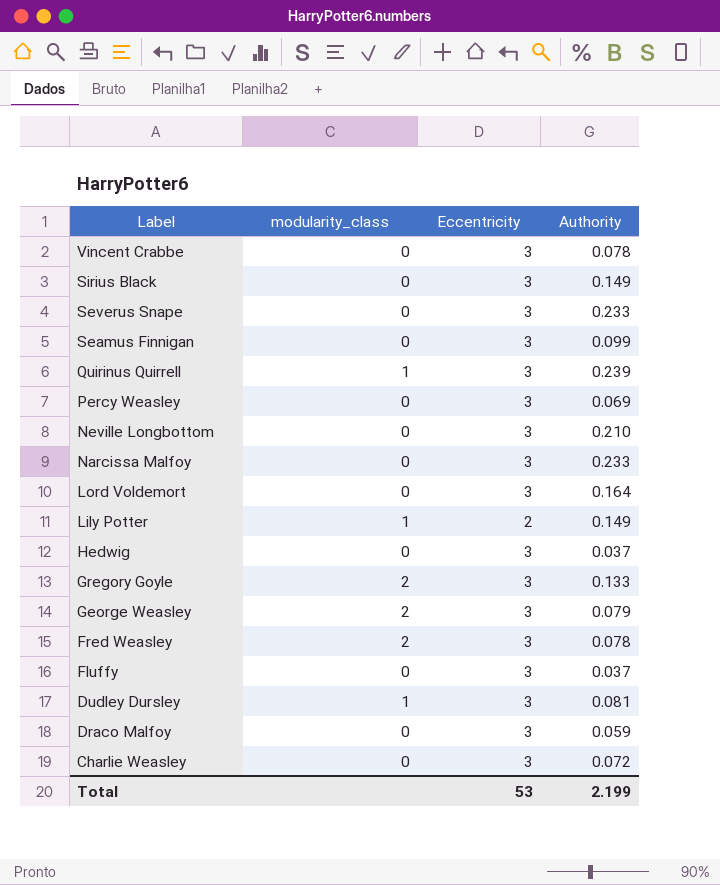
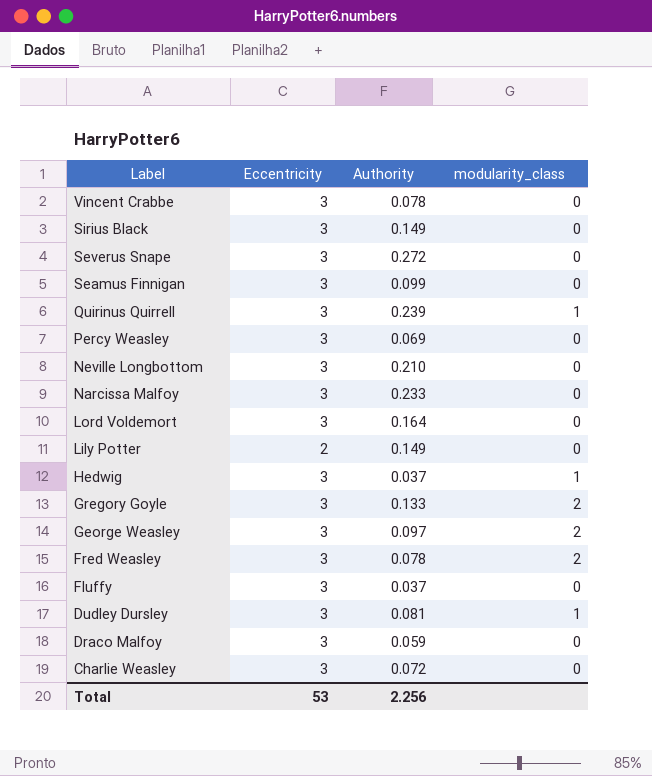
column modularity_class | position: 2 -> 4
Severus Snape | Authority: 0.233 -> 0.272
Lily Potter | modularity_class: 1 -> 0
Hedwig | modularity_class: 0 -> 1
George Weasley | Authority: 0.079 -> 0.097
Total | Authority: 2.199 -> 2.256

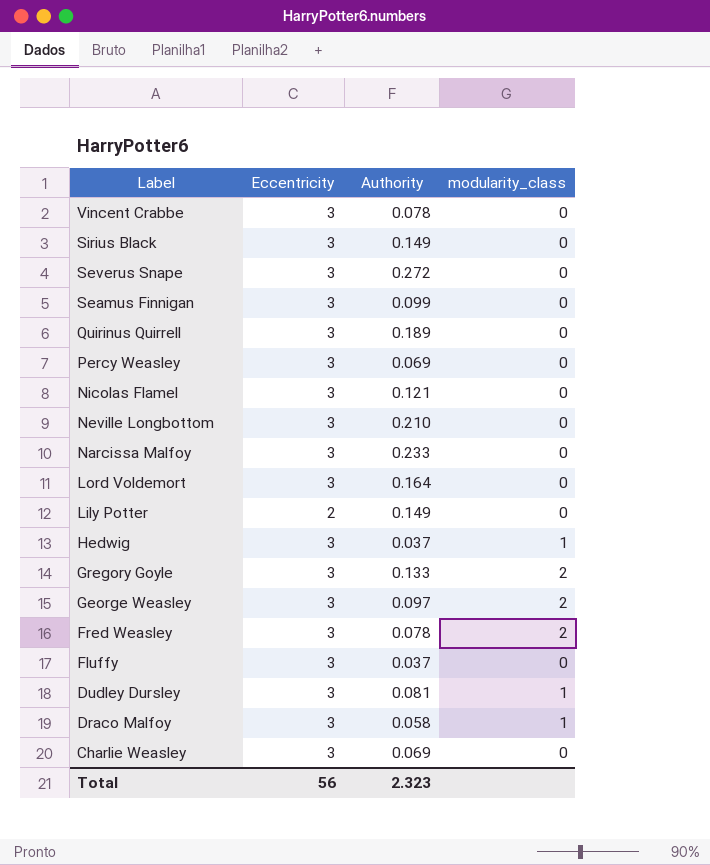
Quirinus Quirrell | Authority: 0.239 -> 0.189
Quirinus Quirrell | modularity_class: 1 -> 0
row Nicolas Flamel: none -> 3 | 0.121 | 0
Draco Malfoy | Authority: 0.059 -> 0.058
Draco Malfoy | modularity_class: 0 -> 1
Charlie Weasley | Authority: 0.072 -> 0.069
Total | Eccentricity: 53 -> 56
Total | Authority: 2.256 -> 2.323

